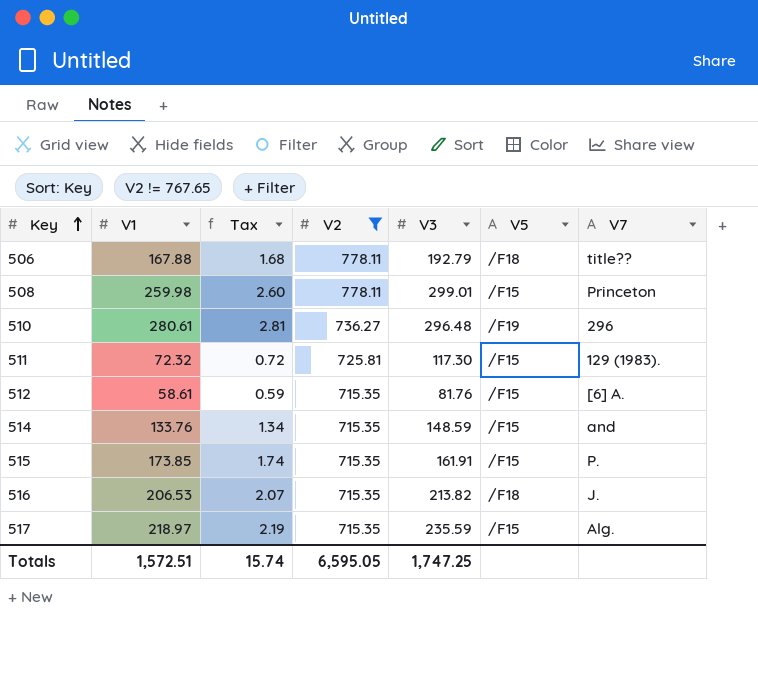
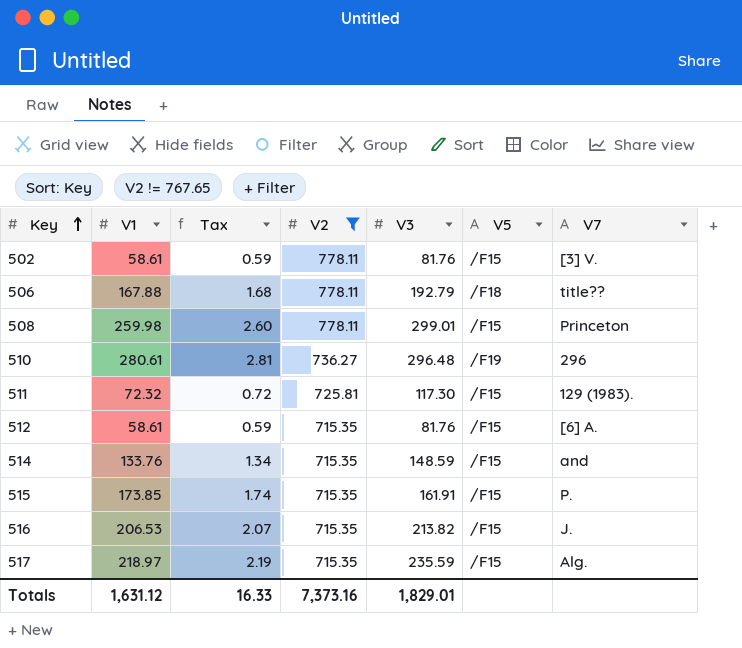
row 502: none -> 58.61 | 0.59 | 778.11 | 81.76 | /F15 | [3] V.
516 | V5: /F18 -> /F15
Totals | V1: 1,572.51 -> 1,631.12
Totals | Tax: 15.74 -> 16.33
Totals | V2: 6,595.05 -> 7,373.16
Totals | V3: 1,747.25 -> 1,829.01

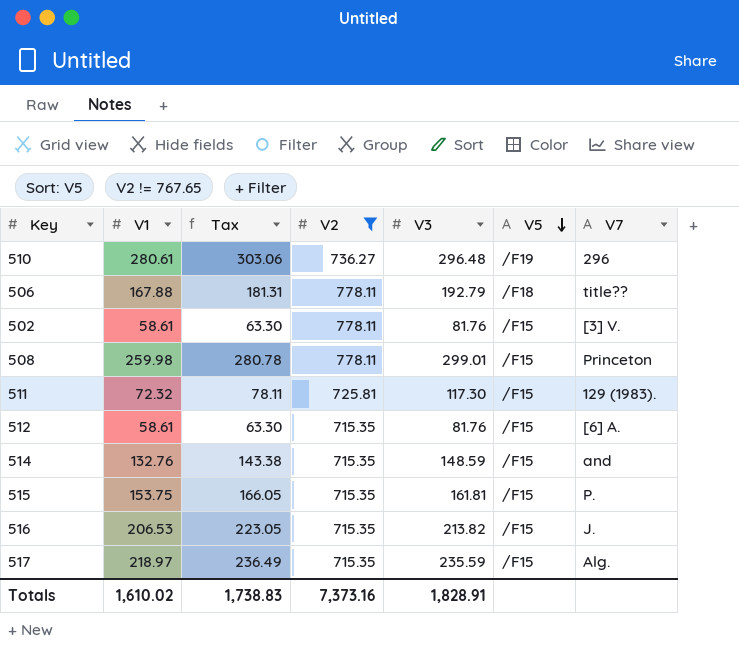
row order: Key ascending -> V5 descending
column Tax | formula: [V1] * 0.01 -> [V1] * 1.08
514 | V1: 133.76 -> 132.76
515 | V1: 173.85 -> 153.75
515 | V3: 161.91 -> 161.81
Totals | V1: 1,631.12 -> 1,610.02
Totals | Tax: 16.33 -> 1,738.83
Totals | V3: 1,829.01 -> 1,828.91

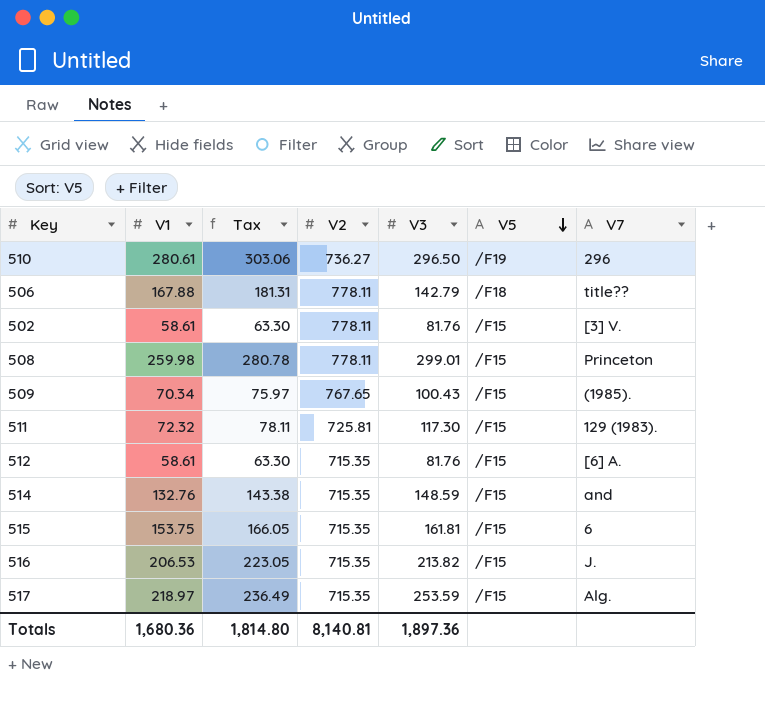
filter: V2 != 767.65 -> none
510 | V3: 296.48 -> 296.50
506 | V3: 192.79 -> 142.79
515 | V7: P. -> 6
517 | V3: 235.59 -> 253.59
Totals | V1: 1,610.02 -> 1,680.36
Totals | Tax: 1,738.83 -> 1,814.80
Totals | V2: 7,373.16 -> 8,140.81
Totals | V3: 1,828.91 -> 1,897.36

